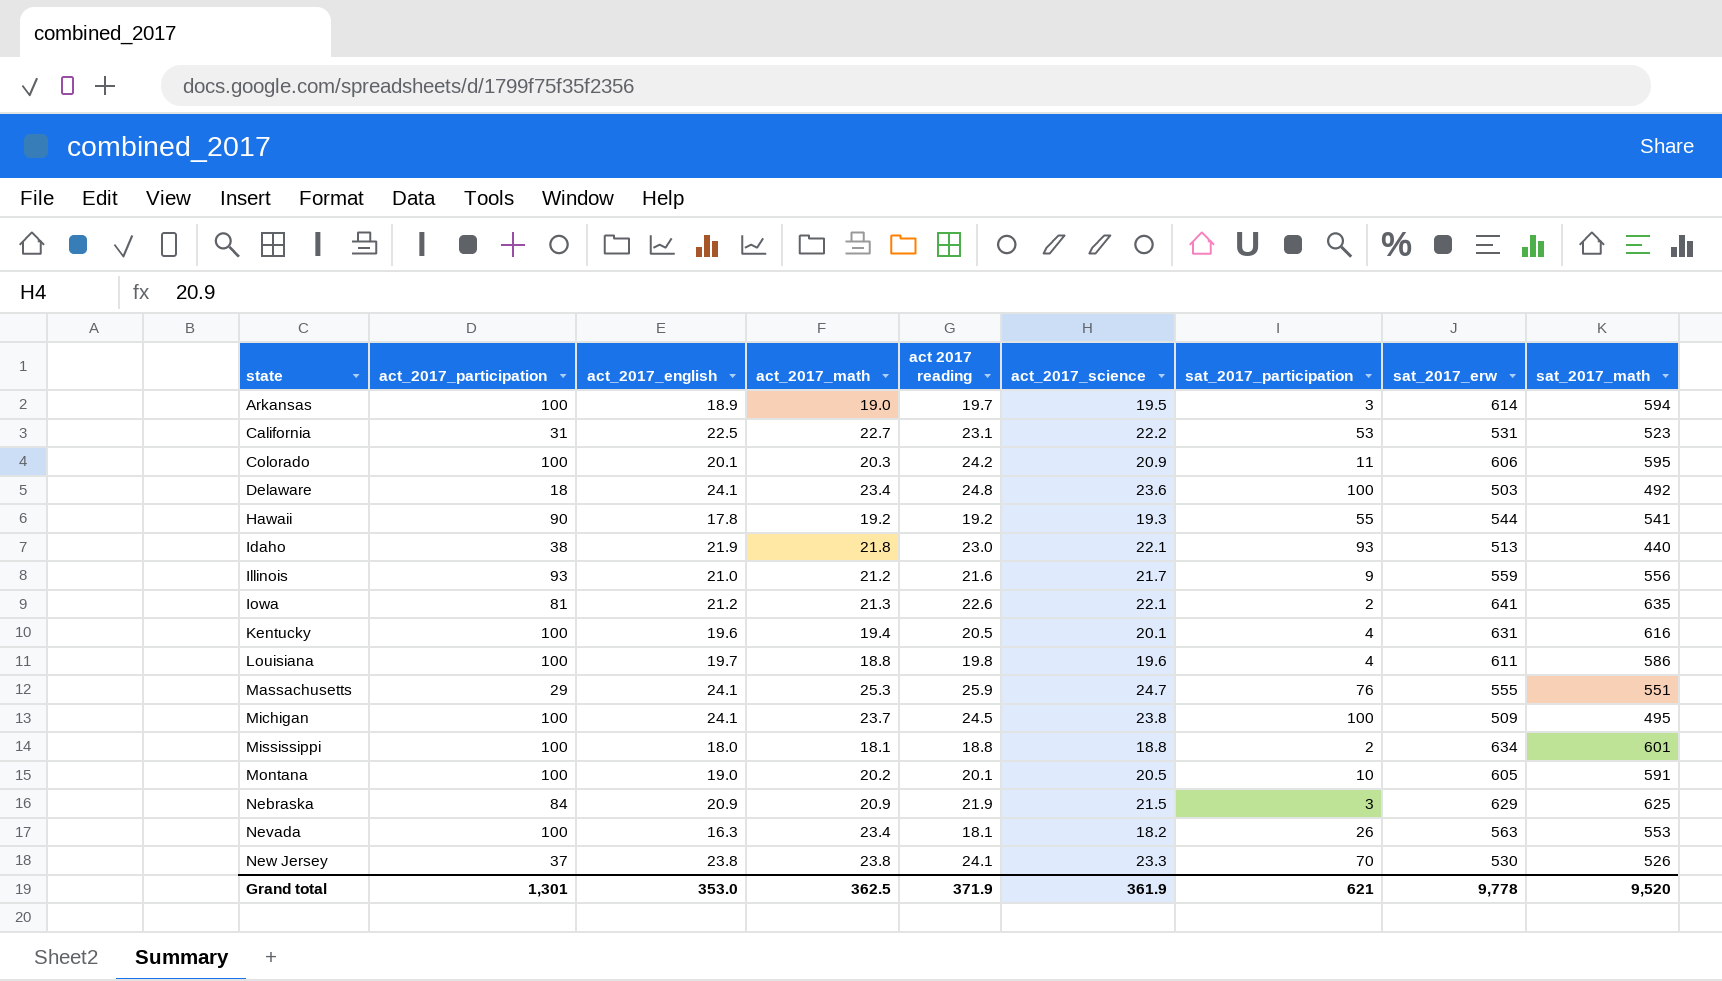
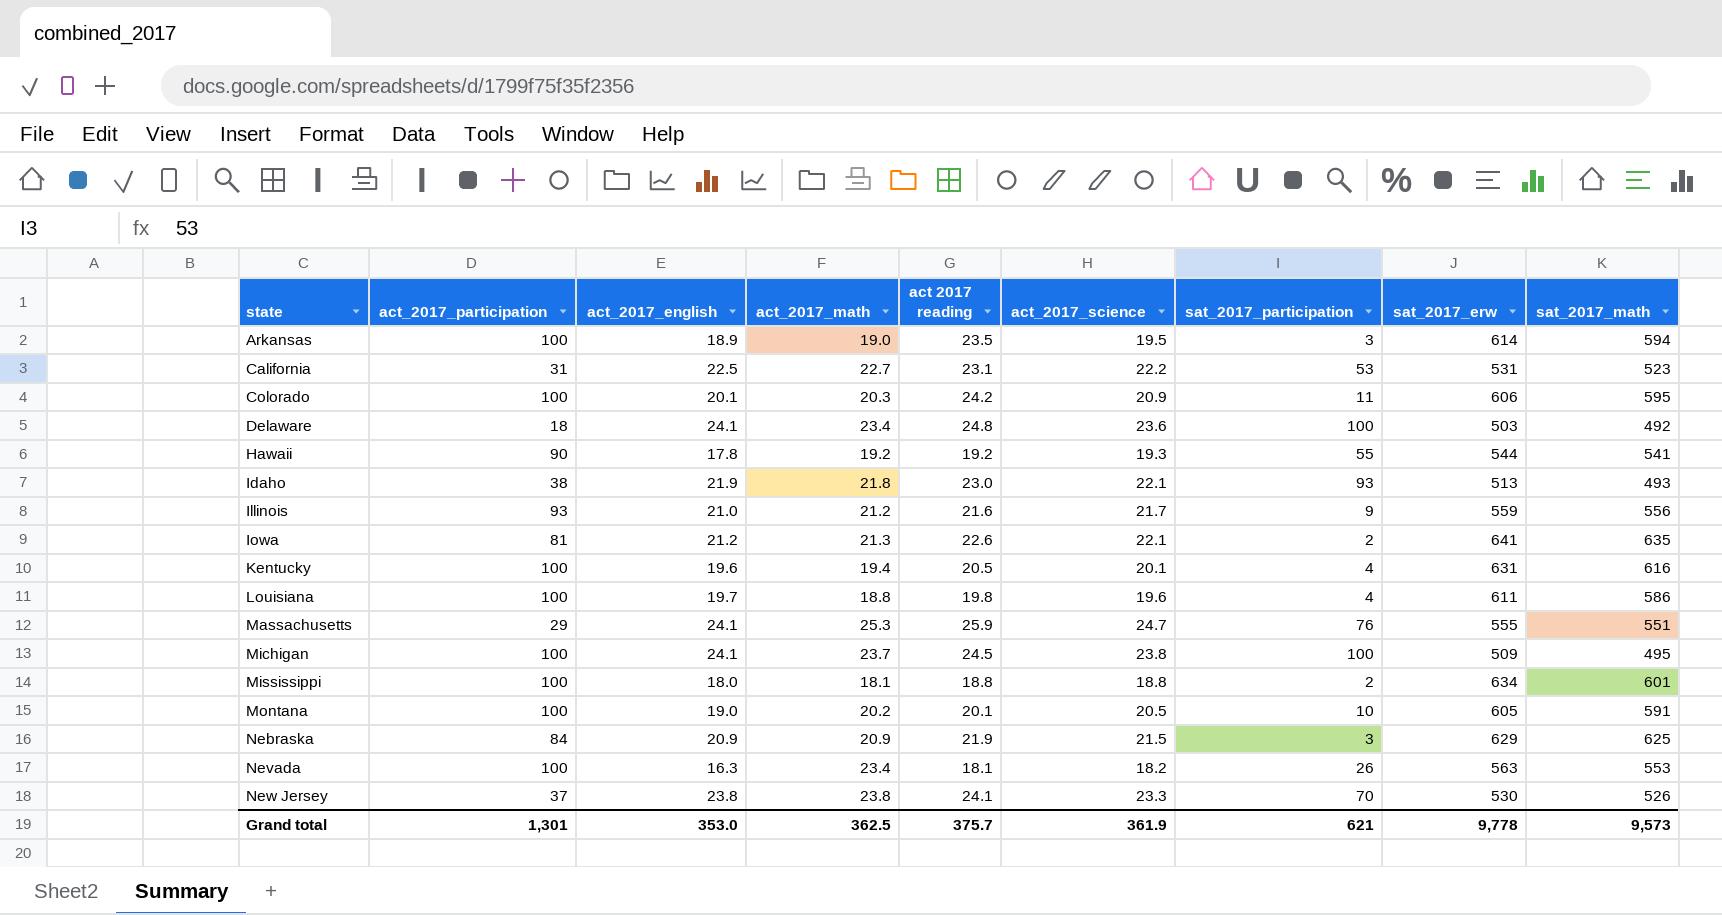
Arkansas | act 2017 reading: 19.7 -> 23.5
Idaho | sat_2017_math: 440 -> 493
Grand total | act 2017 reading: 371.9 -> 375.7
Grand total | sat_2017_math: 9,520 -> 9,573

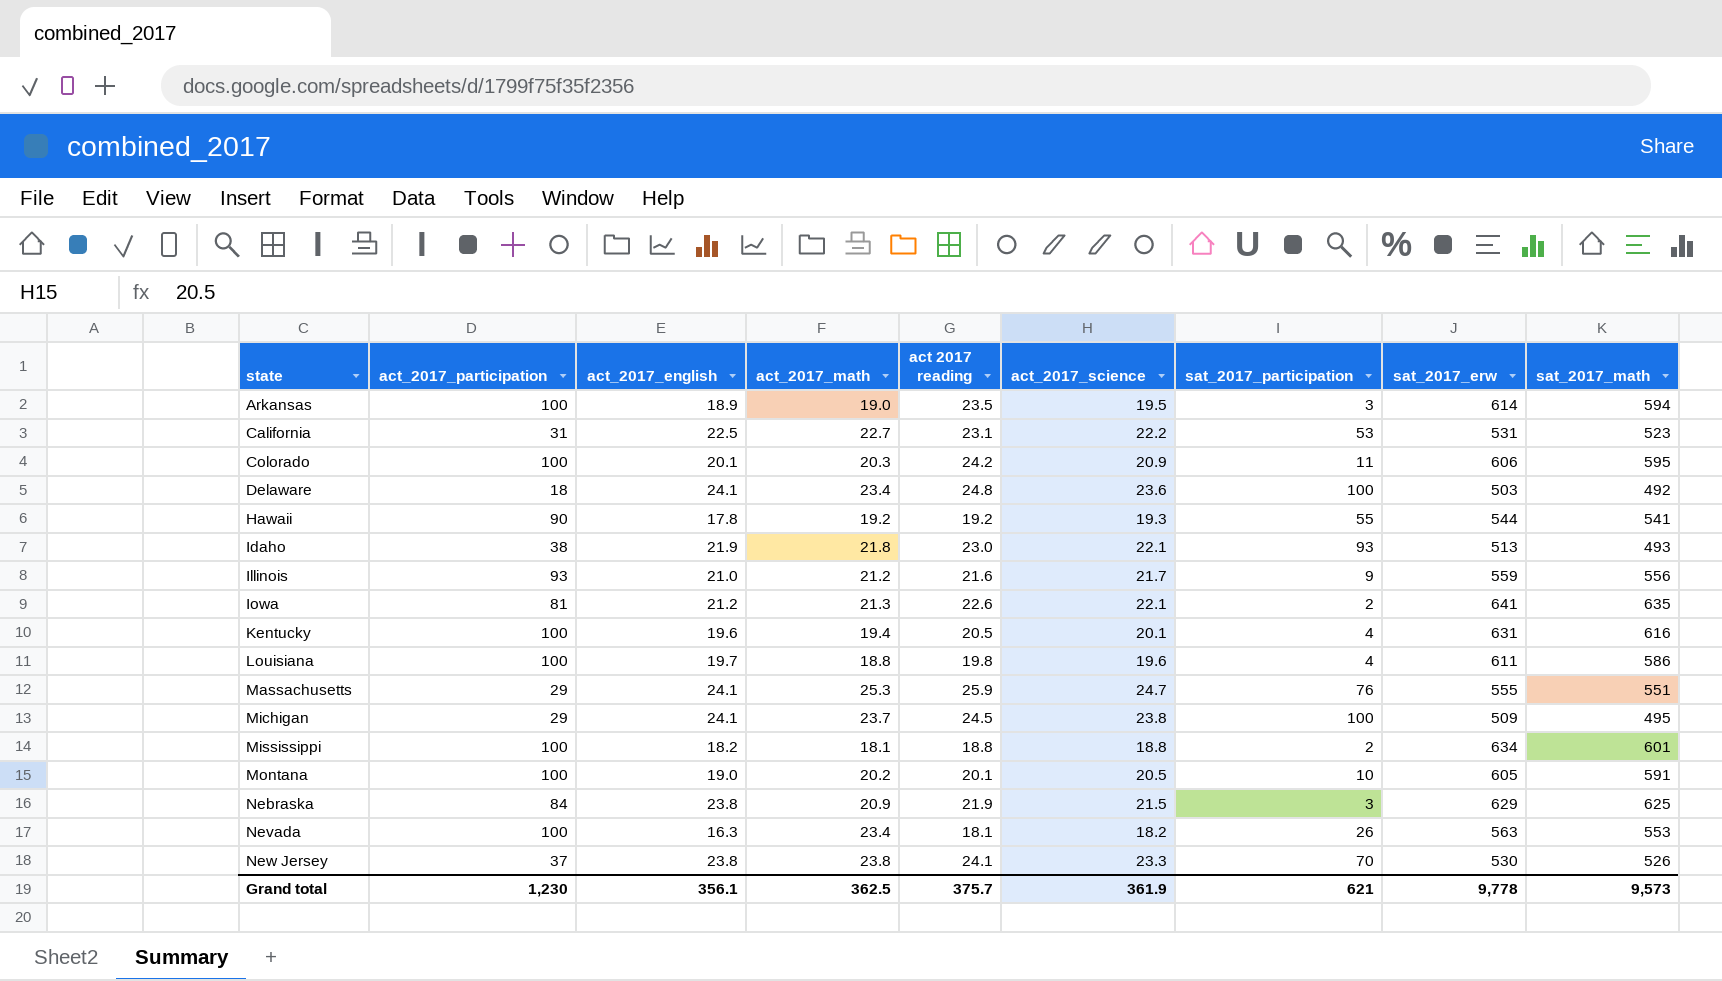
Michigan | act_2017_participation: 100 -> 29
Mississippi | act_2017_english: 18.0 -> 18.2
Nebraska | act_2017_english: 20.9 -> 23.8
Grand total | act_2017_participation: 1,301 -> 1,230
Grand total | act_2017_english: 353.0 -> 356.1

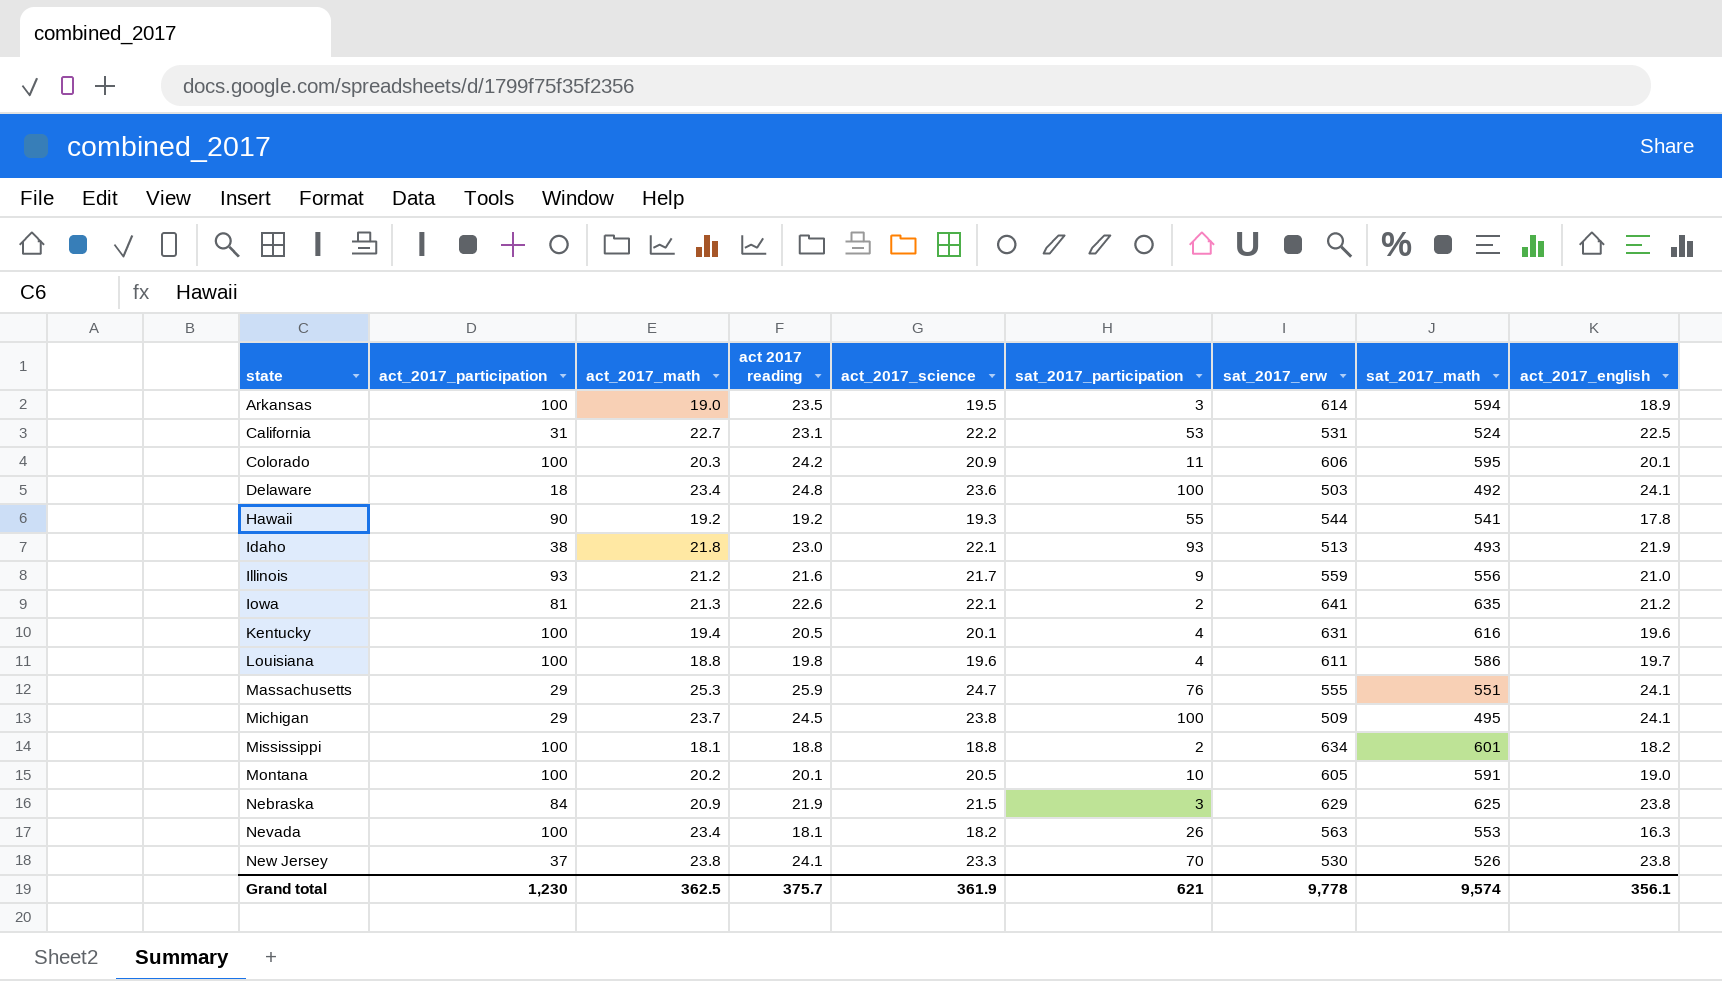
column act_2017_english | position: 3 -> 9
California | sat_2017_math: 523 -> 524
Grand total | sat_2017_math: 9,573 -> 9,574

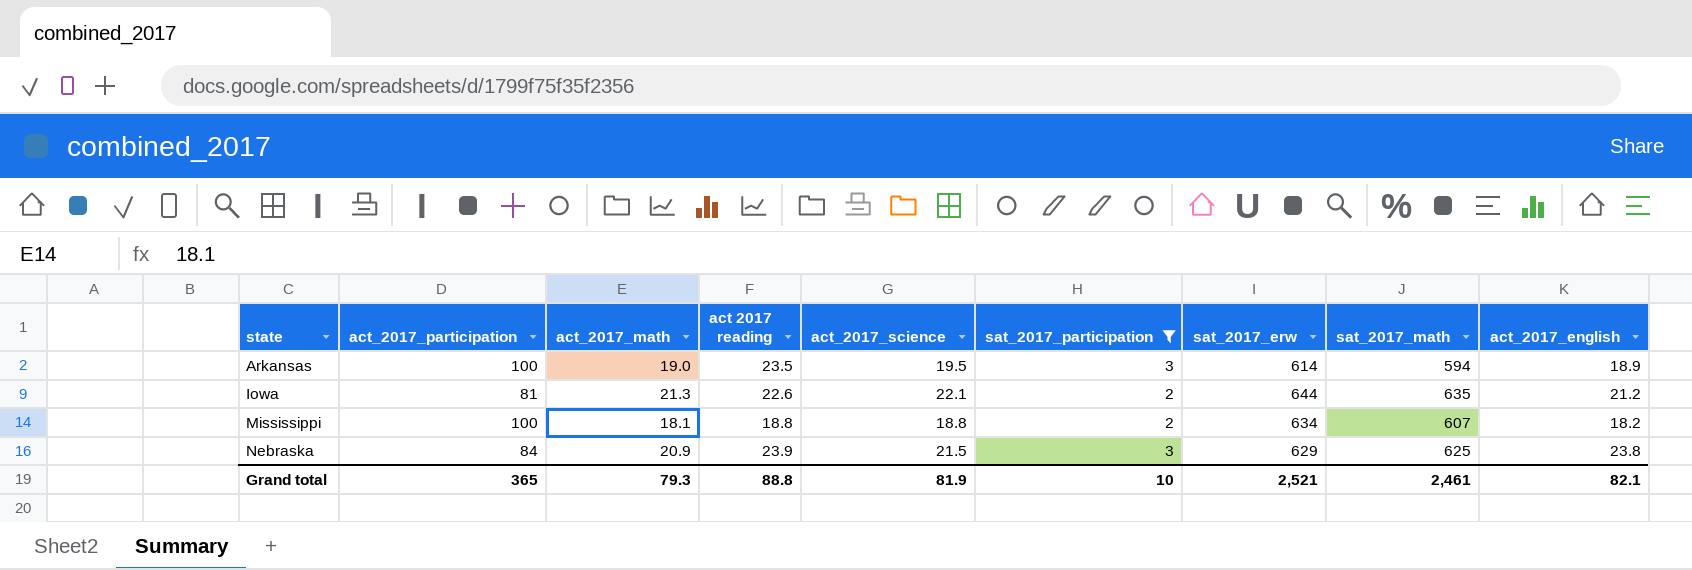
filter: none -> sat_2017_participation <= 3
Iowa | sat_2017_erw: 641 -> 644
Mississippi | sat_2017_math: 601 -> 607
Nebraska | act 2017 reading: 21.9 -> 23.9
Grand total | act_2017_participation: 1,230 -> 365
Grand total | act_2017_math: 362.5 -> 79.3
Grand total | act 2017 reading: 375.7 -> 88.8
Grand total | act_2017_science: 361.9 -> 81.9
Grand total | sat_2017_participation: 621 -> 10
Grand total | sat_2017_erw: 9,778 -> 2,521
Grand total | sat_2017_math: 9,574 -> 2,461
Grand total | act_2017_english: 356.1 -> 82.1

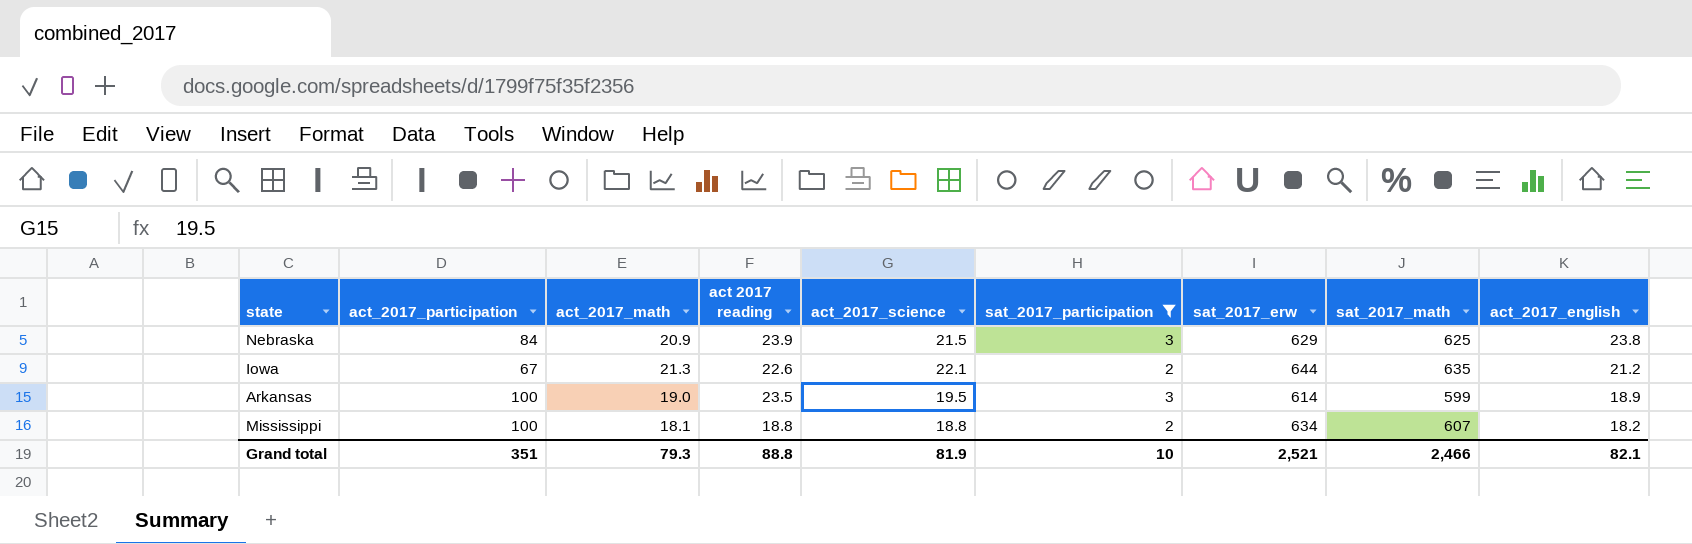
row order: state ascending -> act_2017_english descending
Iowa | act_2017_participation: 81 -> 67
Arkansas | sat_2017_math: 594 -> 599
Grand total | act_2017_participation: 365 -> 351
Grand total | sat_2017_math: 2,461 -> 2,466

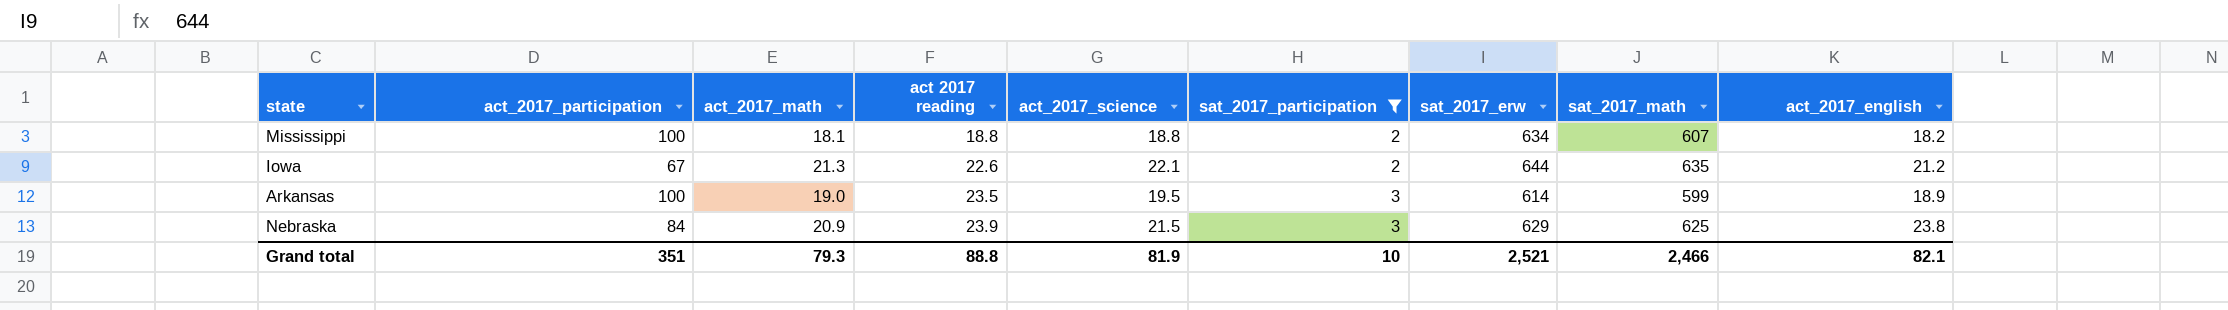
row order: act_2017_english descending -> act 2017 reading ascending

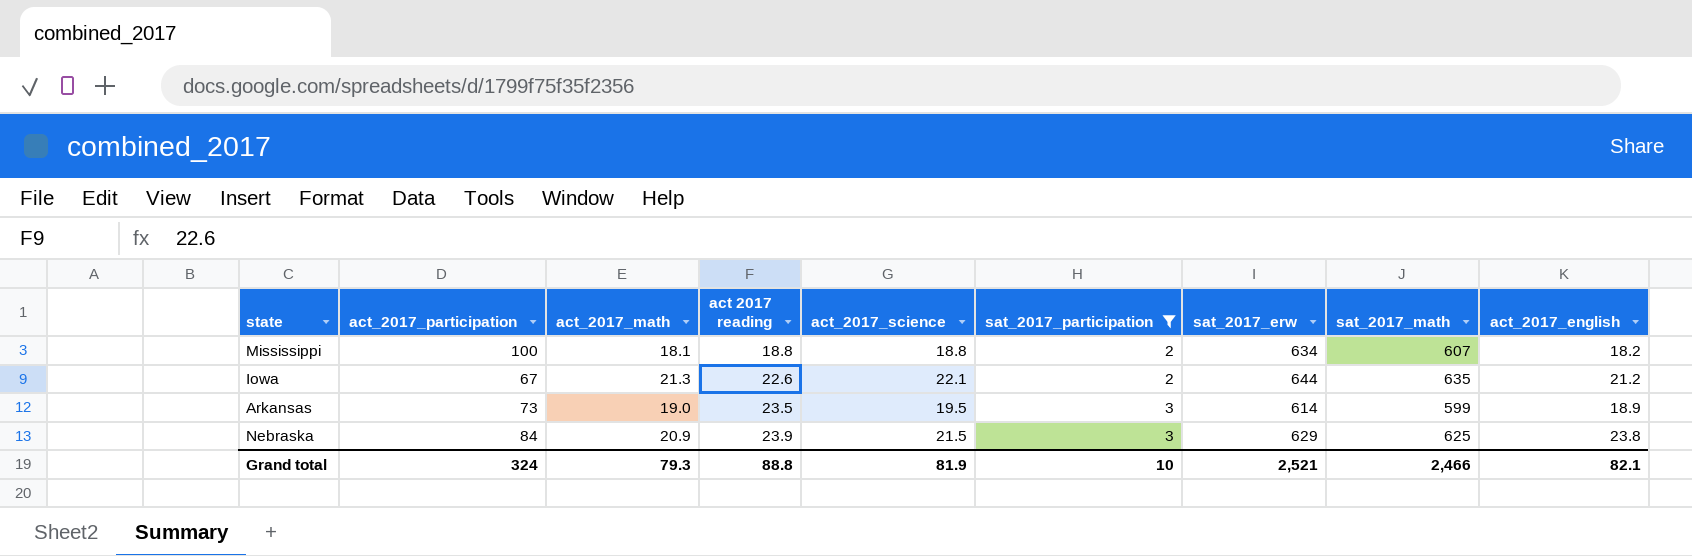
Arkansas | act_2017_participation: 100 -> 73
Grand total | act_2017_participation: 351 -> 324

